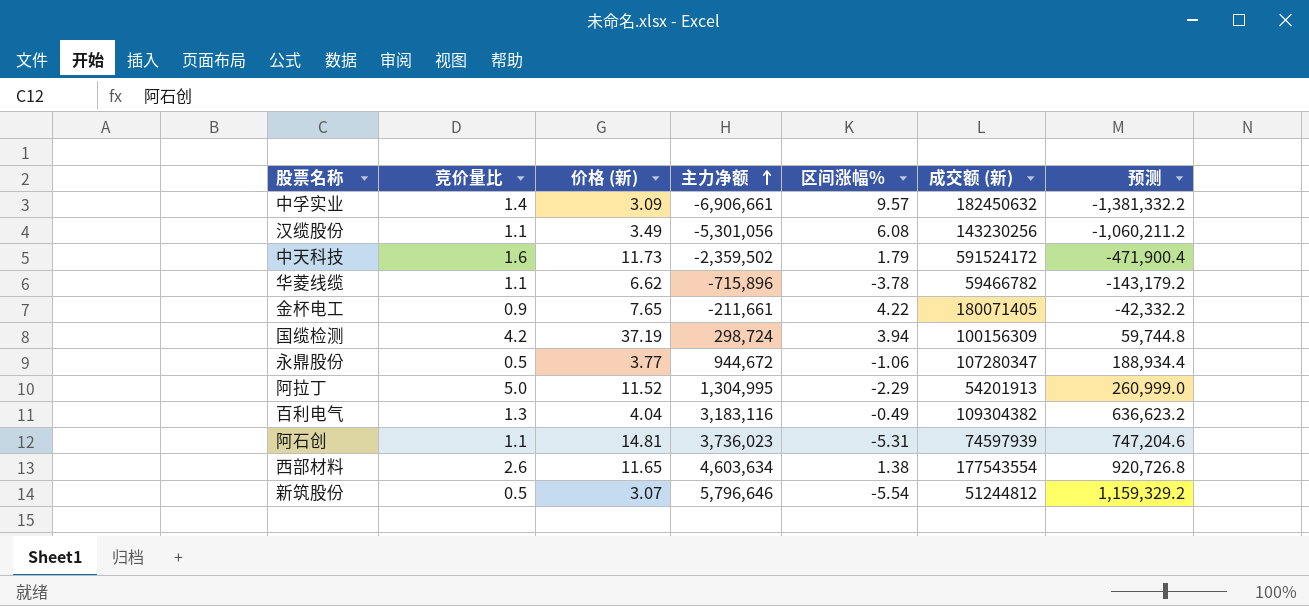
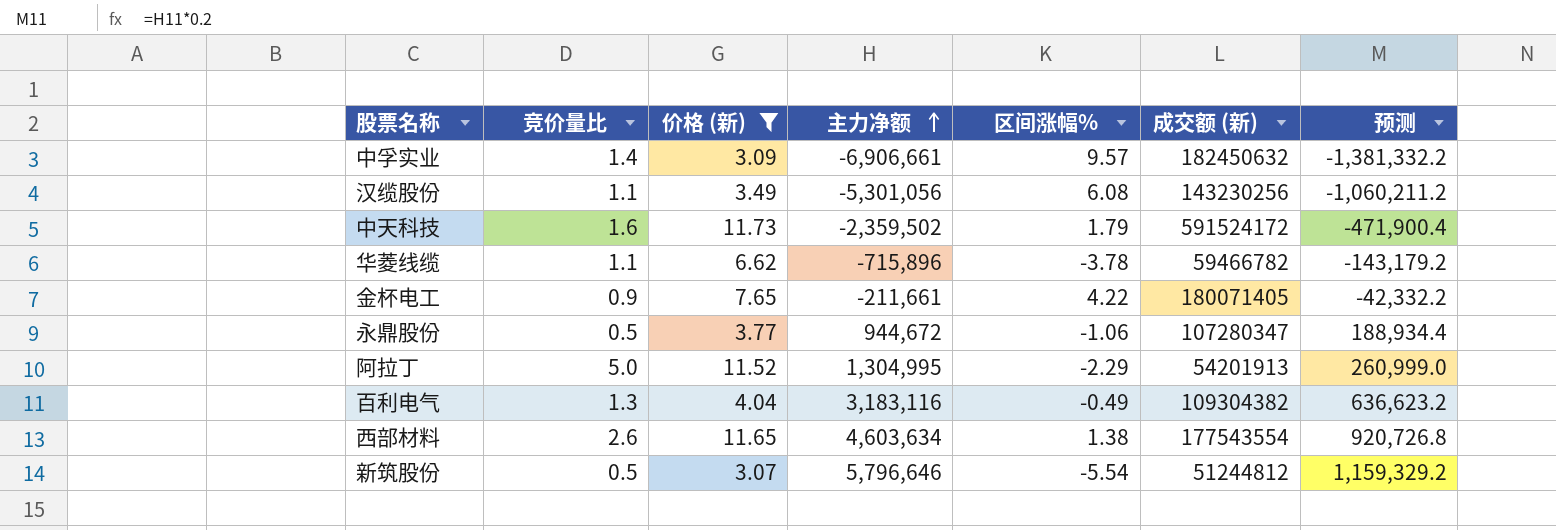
filter: none -> 价格 (新) <= 11.73

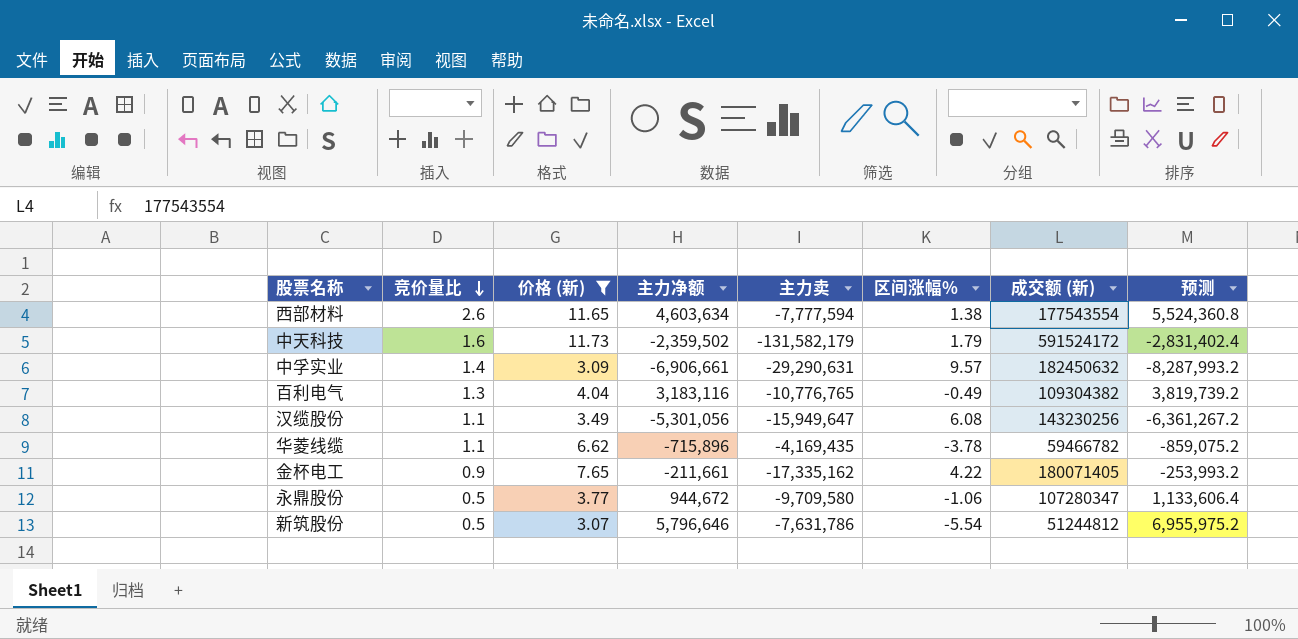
row order: 主力净额 ascending -> 竞价量比 descending
column 主力卖 | position: none -> 5
column 预测 | formula: [主力净额] * 0.2 -> [主力净额] * 1.2
row 阿拉丁: 5.0 | 11.52 | 1,304,995 | -2.29 | 54201913 | 260,999.0 -> none

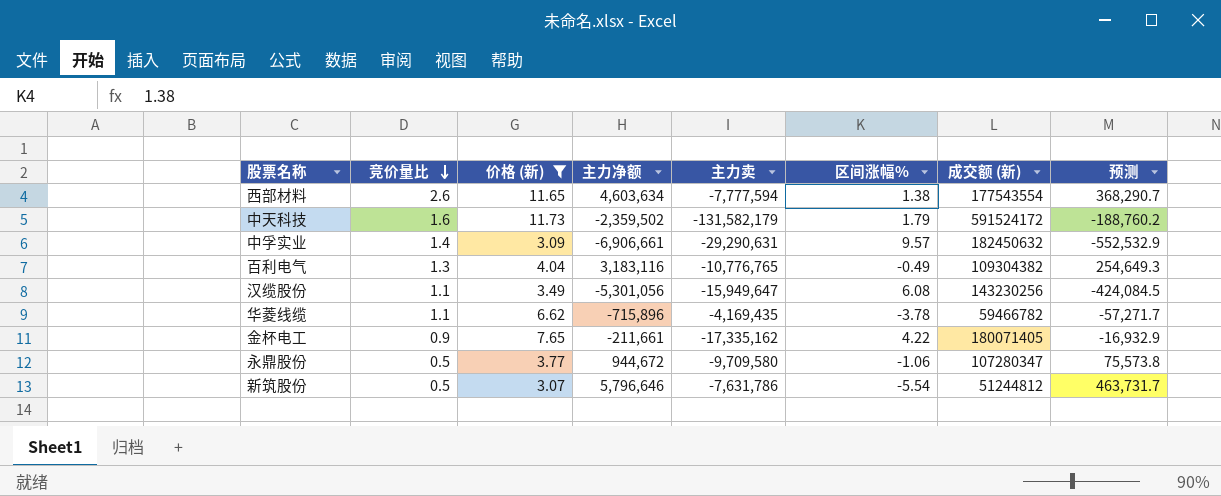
column 预测 | formula: [主力净额] * 1.2 -> [主力净额] * 0.08

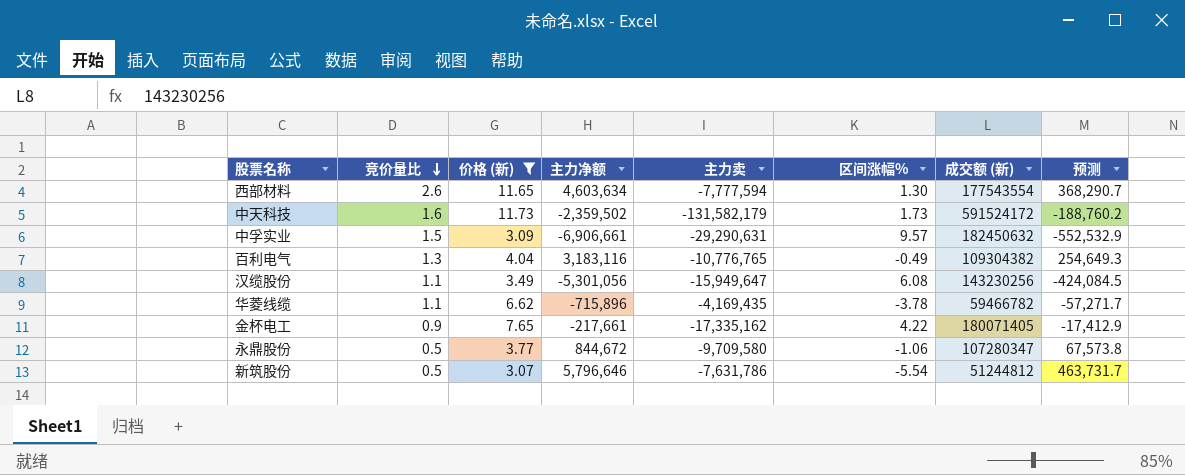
西部材料 | 区间涨幅%: 1.38 -> 1.30
中天科技 | 区间涨幅%: 1.79 -> 1.73
中孚实业 | 竞价量比: 1.4 -> 1.5
金杯电工 | 主力净额: -211,661 -> -217,661
金杯电工 | 预测: -16,932.9 -> -17,412.9
永鼎股份 | 主力净额: 944,672 -> 844,672
永鼎股份 | 预测: 75,573.8 -> 67,573.8

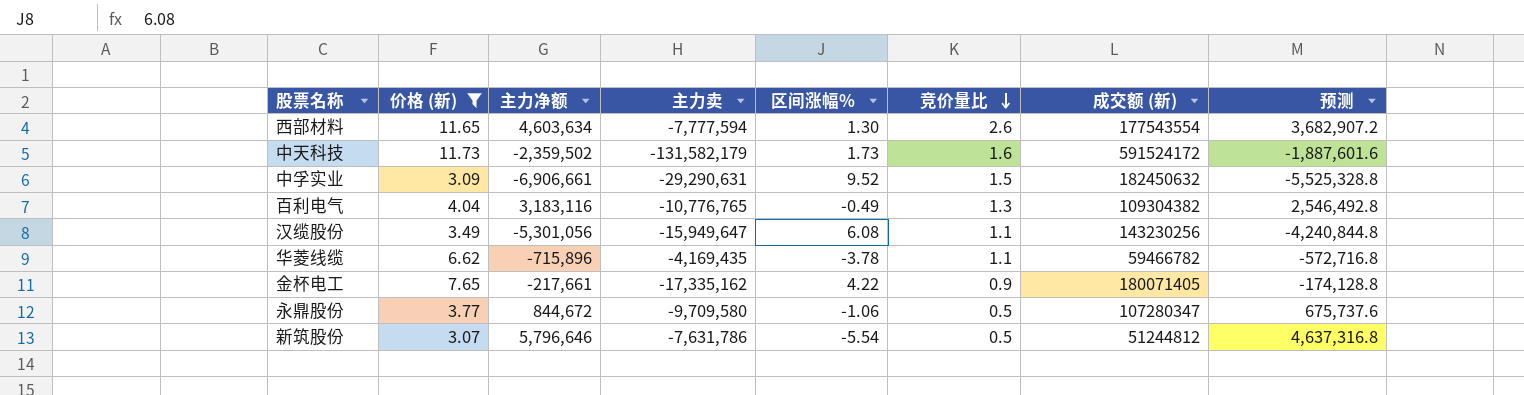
column 竞价量比 | position: 2 -> 6
column 预测 | formula: [主力净额] * 0.08 -> [主力净额] * 0.8
中孚实业 | 区间涨幅%: 9.57 -> 9.52

